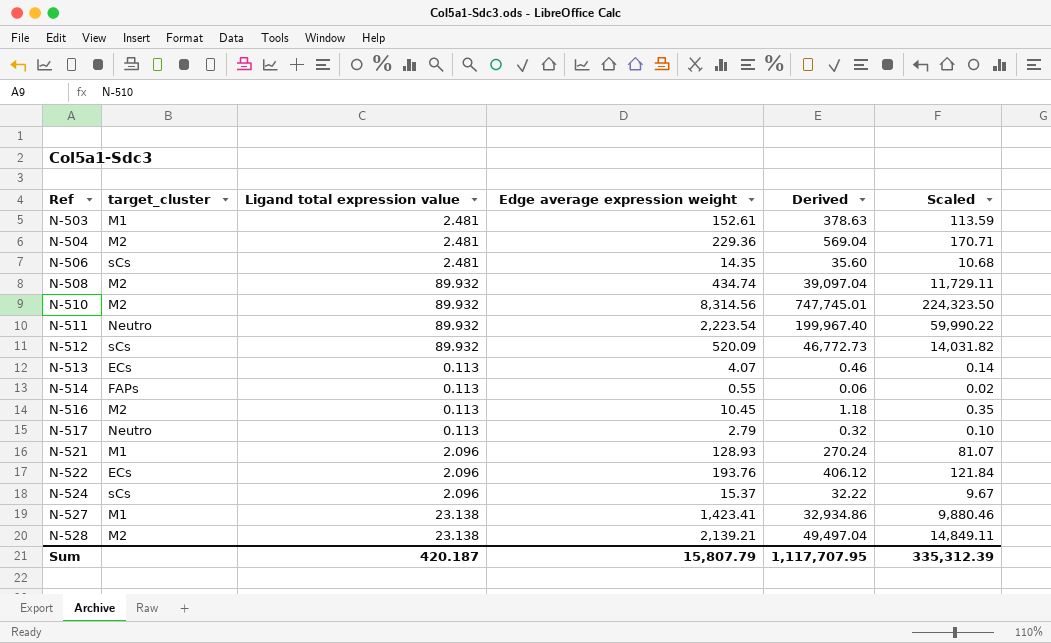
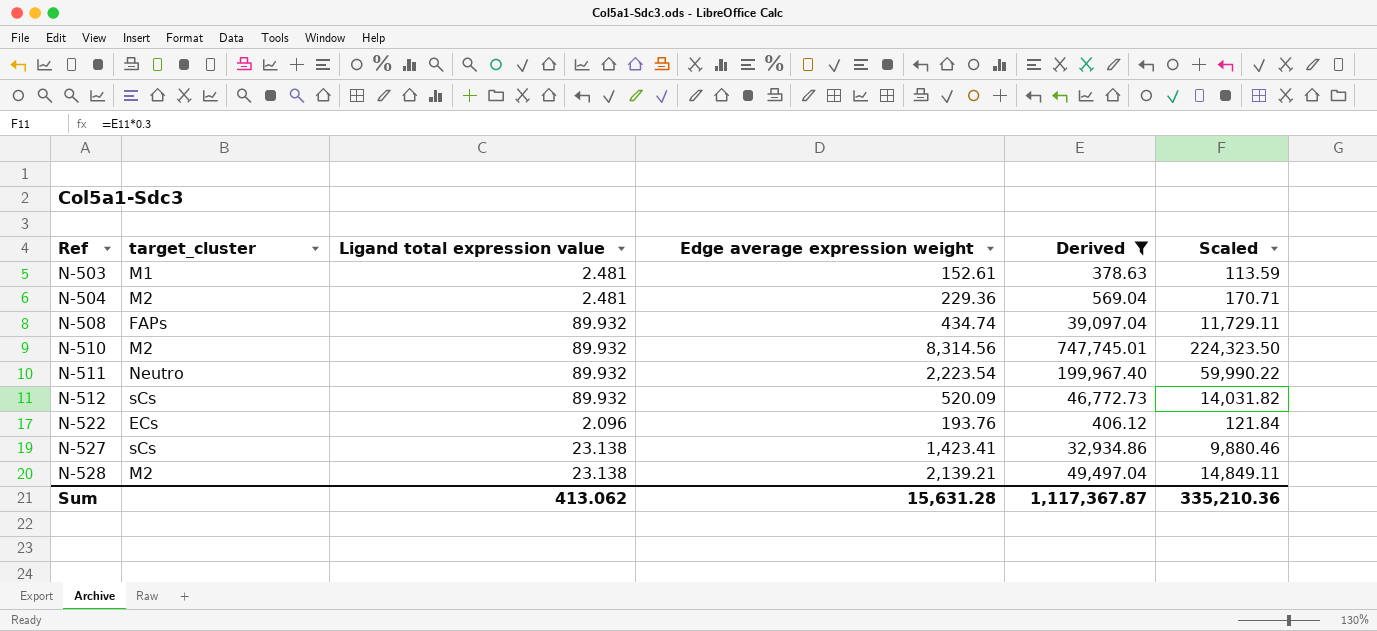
filter: none -> Derived >= 378.63
N-508 | target_cluster: M2 -> FAPs
N-527 | target_cluster: M1 -> sCs
Sum | Ligand total expression value: 420.187 -> 413.062
Sum | Edge average expression weight: 15,807.79 -> 15,631.28
Sum | Derived: 1,117,707.95 -> 1,117,367.87
Sum | Scaled: 335,312.39 -> 335,210.36

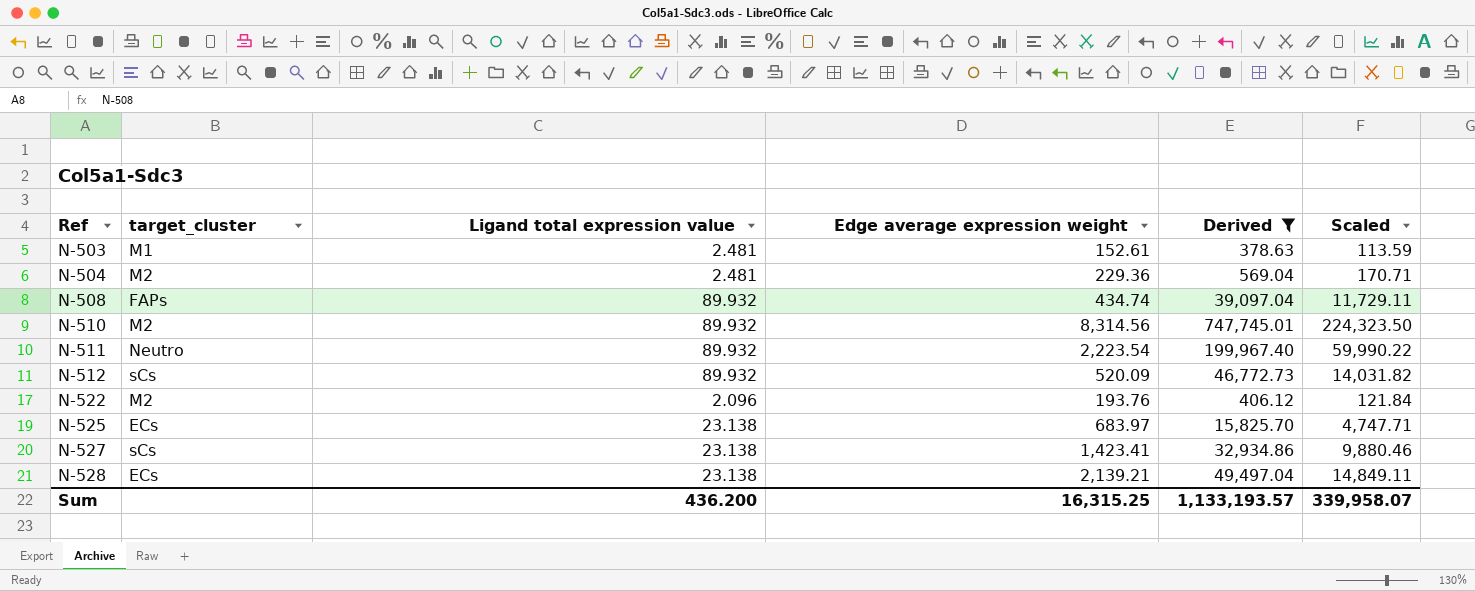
N-522 | target_cluster: ECs -> M2
row N-525: none -> ECs | 23.138 | 683.97 | 15,825.70 | 4,747.71
N-528 | target_cluster: M2 -> ECs
Sum | Ligand total expression value: 413.062 -> 436.200
Sum | Edge average expression weight: 15,631.28 -> 16,315.25
Sum | Derived: 1,117,367.87 -> 1,133,193.57
Sum | Scaled: 335,210.36 -> 339,958.07

